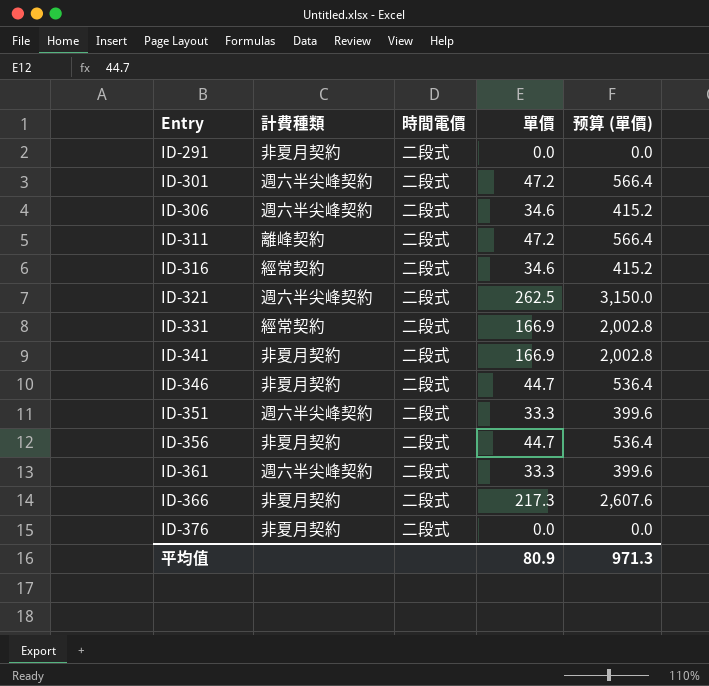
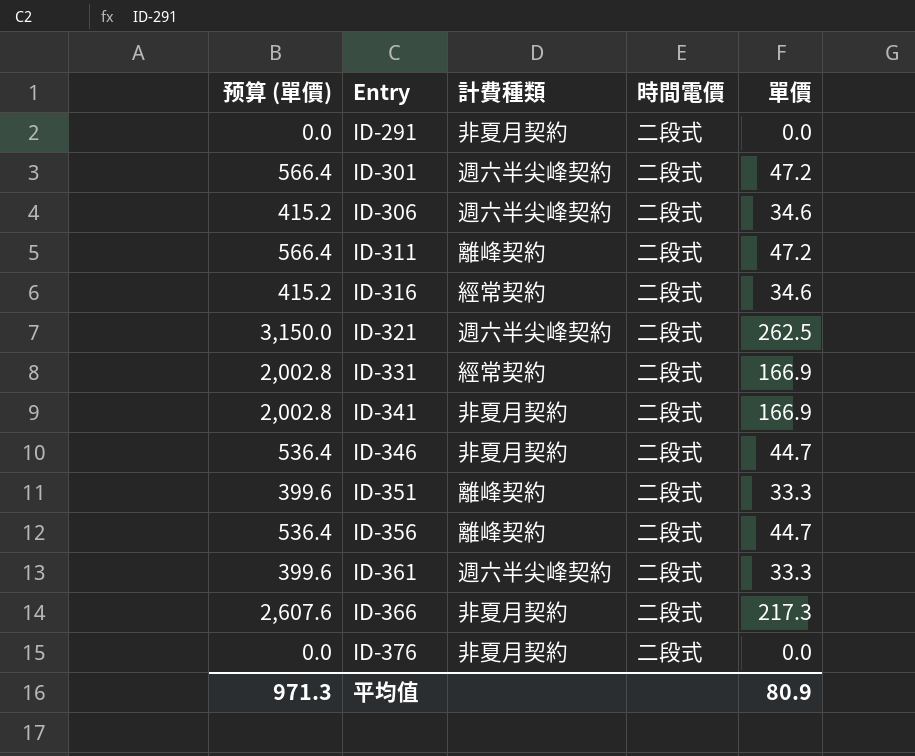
column 预算 (單價) | position: 5 -> 1
ID-351 | 計費種類: 週六半尖峰契約 -> 離峰契約
ID-356 | 計費種類: 非夏月契約 -> 離峰契約

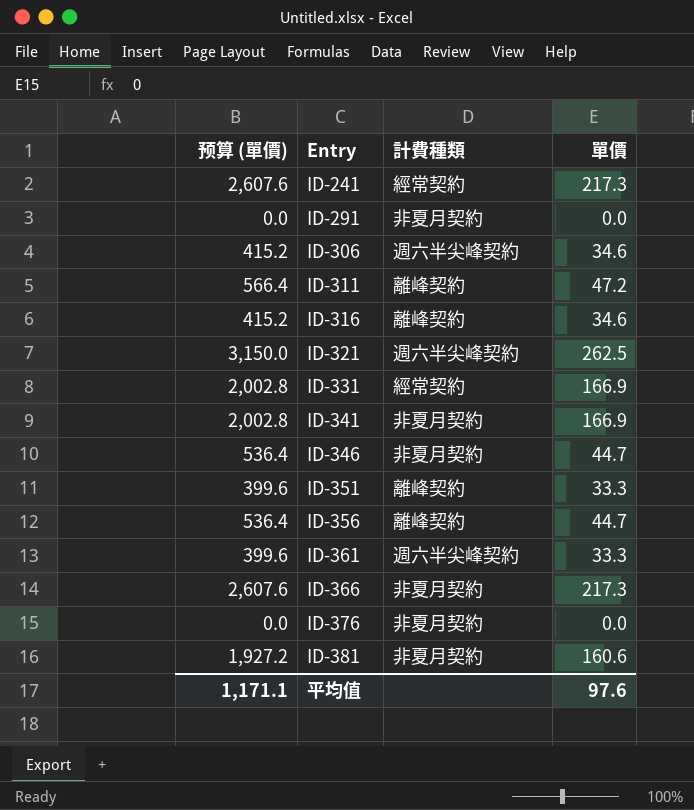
column 時間電價 | position: 4 -> none
row ID-301: 566.4 | 週六半尖峰契約 | 二段式 | 47.2 -> none
row ID-241: none -> 2,607.6 | 經常契約 | 217.3
ID-316 | 計費種類: 經常契約 -> 離峰契約
row ID-381: none -> 1,927.2 | 非夏月契約 | 160.6
平均值 | 预算 (單價): 971.3 -> 1,171.1
平均值 | 單價: 80.9 -> 97.6

